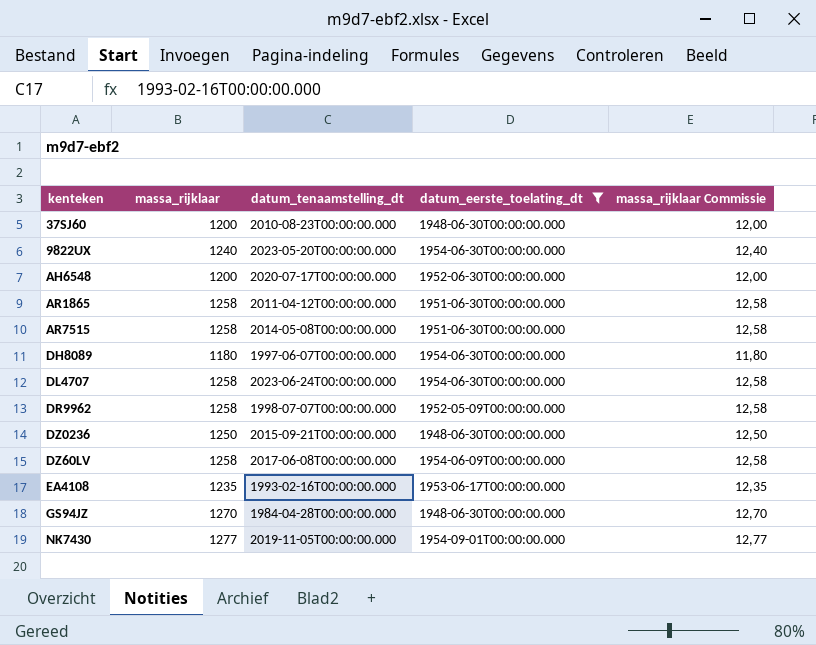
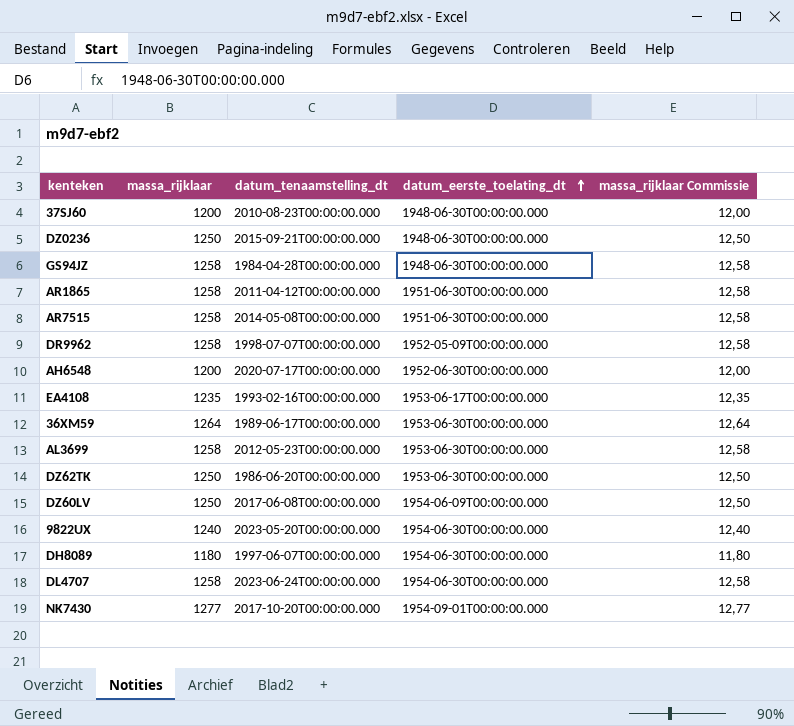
filter: datum_eerste_toelating_dt != 1953-06-30T00:00:00.000 -> none
row order: none -> datum_eerste_toelating_dt ascending
GS94JZ | massa_rijklaar: 1270 -> 1258
GS94JZ | massa_rijklaar Commissie: 12,70 -> 12,58
DZ60LV | massa_rijklaar: 1258 -> 1250
DZ60LV | massa_rijklaar Commissie: 12,58 -> 12,50
NK7430 | datum_tenaamstelling_dt: 2019-11-05T00:00:00.000 -> 2017-10-20T00:00:00.000

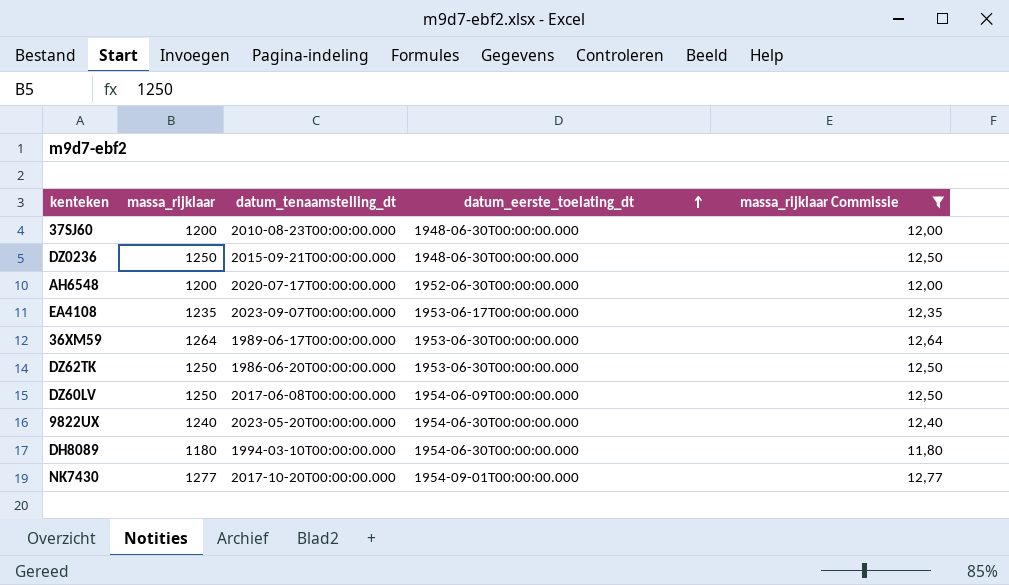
filter: none -> massa_rijklaar Commissie != 12,58
EA4108 | datum_tenaamstelling_dt: 1993-02-16T00:00:00.000 -> 2023-09-07T00:00:00.000
DH8089 | datum_tenaamstelling_dt: 1997-06-07T00:00:00.000 -> 1994-03-10T00:00:00.000

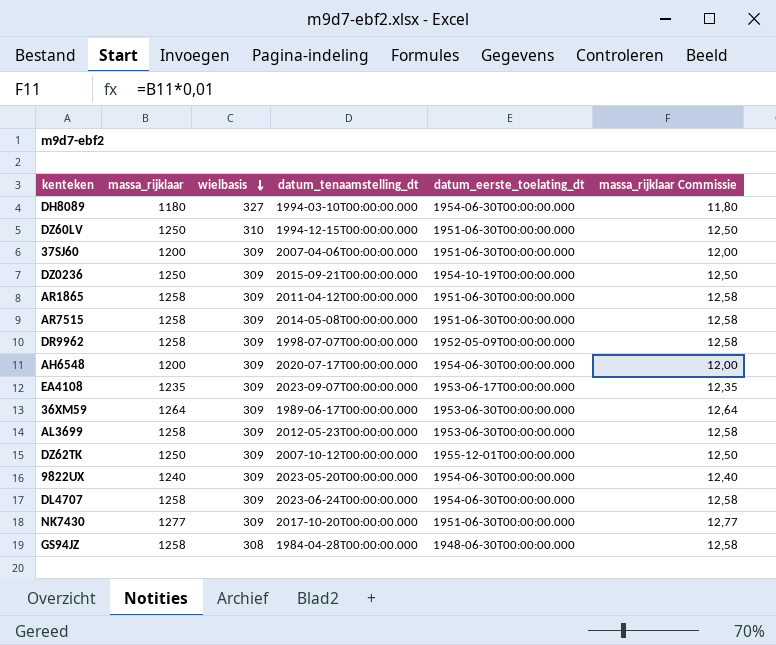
filter: massa_rijklaar Commissie != 12,58 -> none
row order: datum_eerste_toelating_dt ascending -> wielbasis descending
column wielbasis | position: none -> 3
DZ60LV | datum_tenaamstelling_dt: 2017-06-08T00:00:00.000 -> 1994-12-15T00:00:00.000
DZ60LV | datum_eerste_toelating_dt: 1954-06-09T00:00:00.000 -> 1951-06-30T00:00:00.000
37SJ60 | datum_tenaamstelling_dt: 2010-08-23T00:00:00.000 -> 2007-04-06T00:00:00.000
37SJ60 | datum_eerste_toelating_dt: 1948-06-30T00:00:00.000 -> 1951-06-30T00:00:00.000
DZ0236 | datum_eerste_toelating_dt: 1948-06-30T00:00:00.000 -> 1954-10-19T00:00:00.000
AH6548 | datum_eerste_toelating_dt: 1952-06-30T00:00:00.000 -> 1954-06-30T00:00:00.000
DZ62TK | datum_tenaamstelling_dt: 1986-06-20T00:00:00.000 -> 2007-10-12T00:00:00.000
DZ62TK | datum_eerste_toelating_dt: 1953-06-30T00:00:00.000 -> 1955-12-01T00:00:00.000
NK7430 | datum_eerste_toelating_dt: 1954-09-01T00:00:00.000 -> 1951-06-30T00:00:00.000

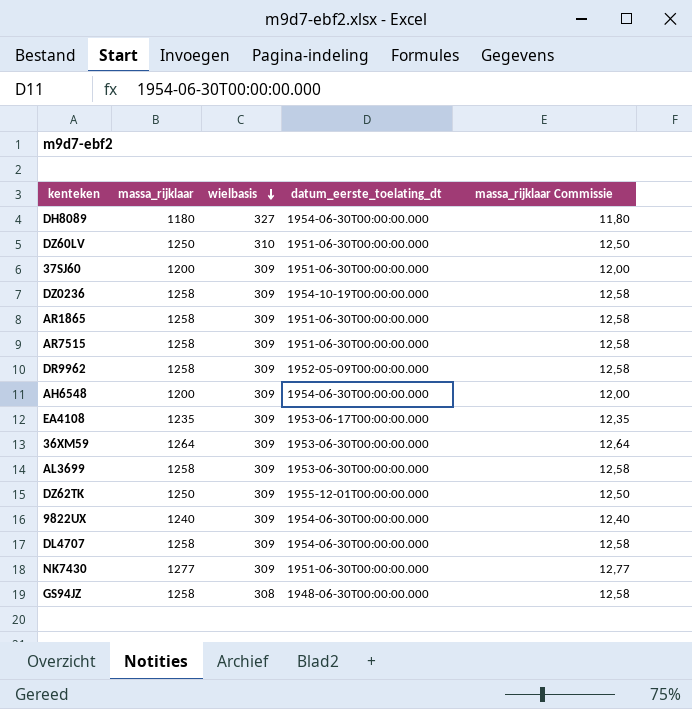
column datum_tenaamstelling_dt | position: 4 -> none
DZ0236 | massa_rijklaar: 1250 -> 1258
DZ0236 | massa_rijklaar Commissie: 12,50 -> 12,58

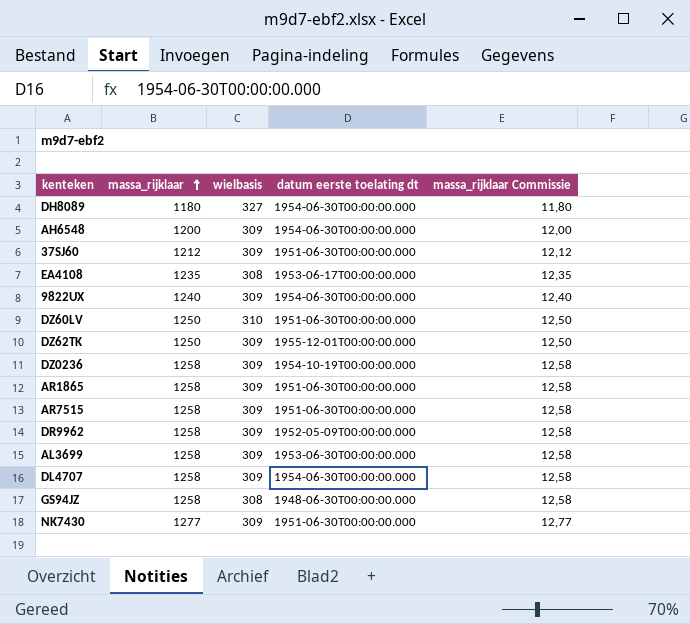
row order: wielbasis descending -> massa_rijklaar ascending
column name: datum_eerste_toelating_dt -> datum eerste toelating dt
row 36XM59: 1264 | 309 | 1953-06-30T00:00:00.000 | 12,64 -> none
37SJ60 | massa_rijklaar: 1200 -> 1212
37SJ60 | massa_rijklaar Commissie: 12,00 -> 12,12
EA4108 | wielbasis: 309 -> 308

